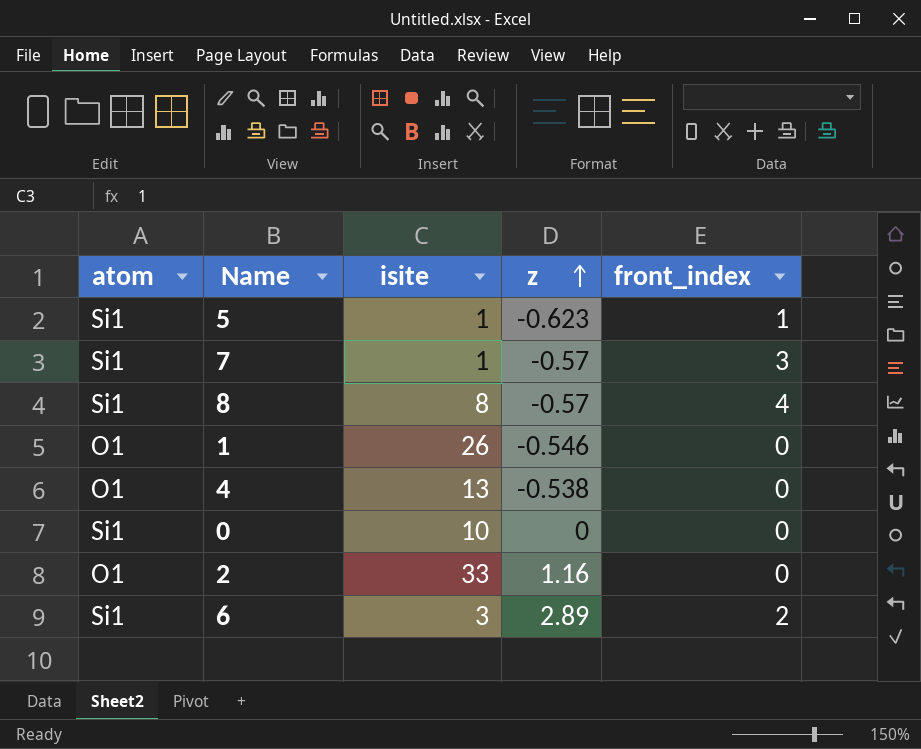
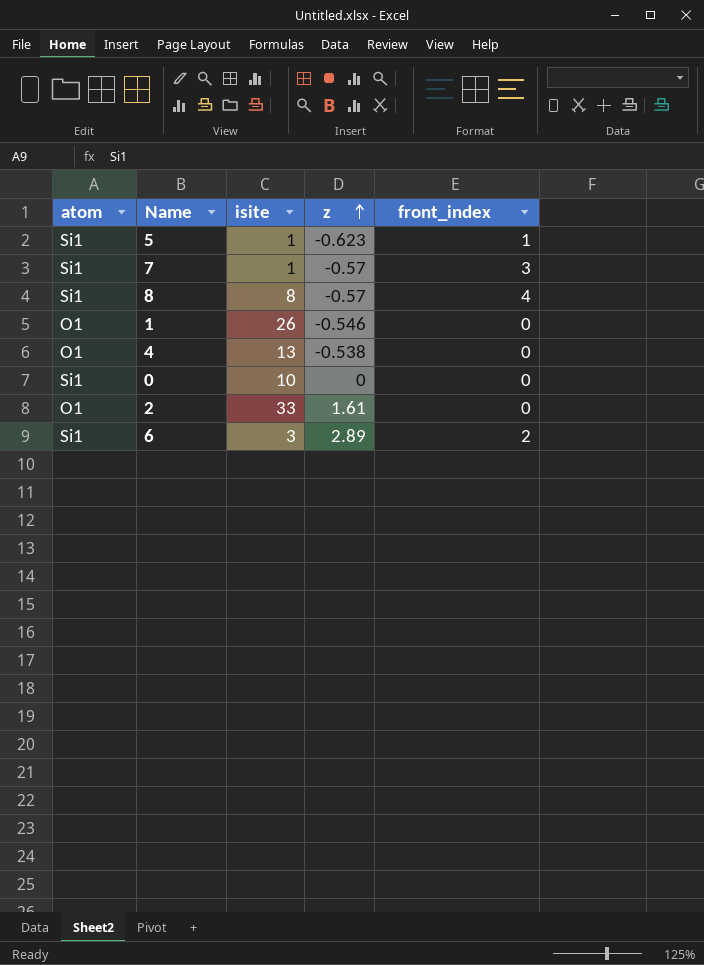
2 | z: 1.16 -> 1.61

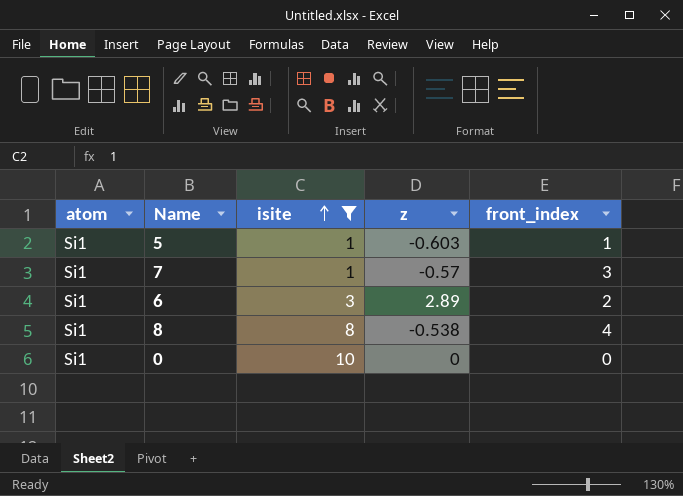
filter: none -> isite <= 10
row order: z ascending -> isite ascending
5 | z: -0.623 -> -0.603
8 | z: -0.57 -> -0.538

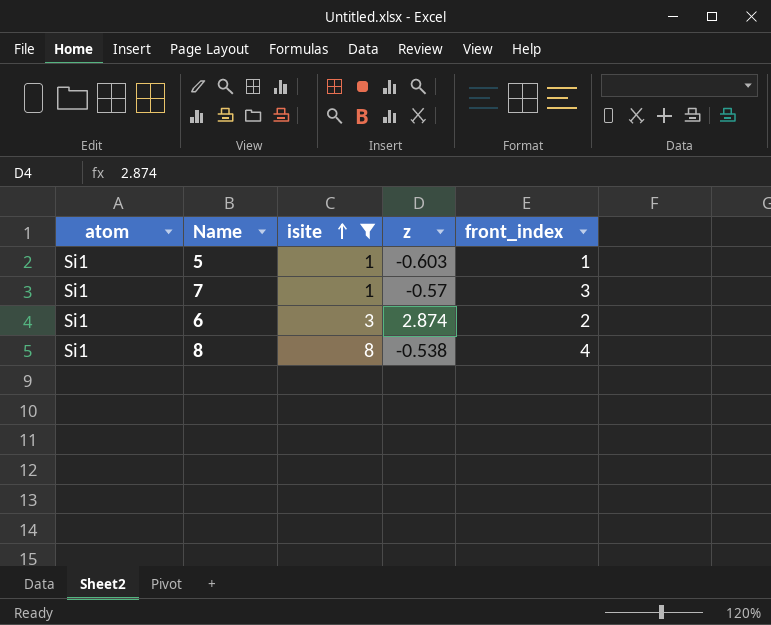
row 0: Si1 | 10 | 0 | 0 -> none
6 | z: 2.89 -> 2.874

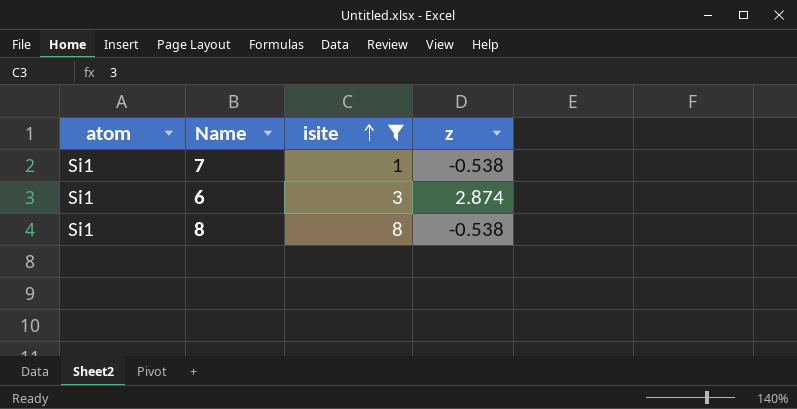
column front_index | position: 5 -> none
row 5: Si1 | 1 | -0.603 | 1 -> none
7 | z: -0.57 -> -0.538

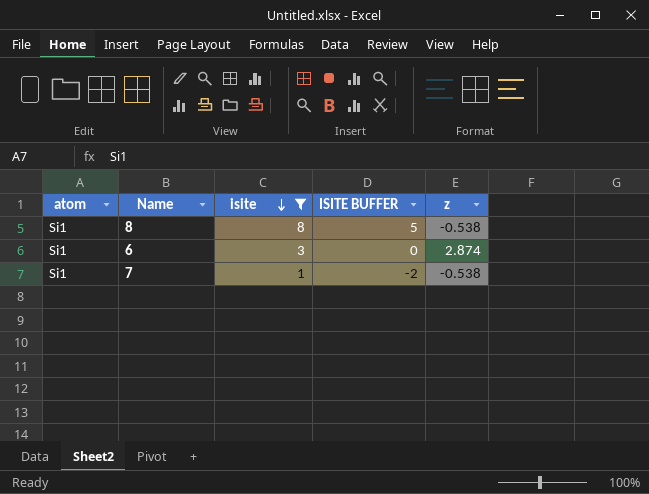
row order: isite ascending -> isite descending
column ISITE BUFFER | formula: none -> [isite] - 3

